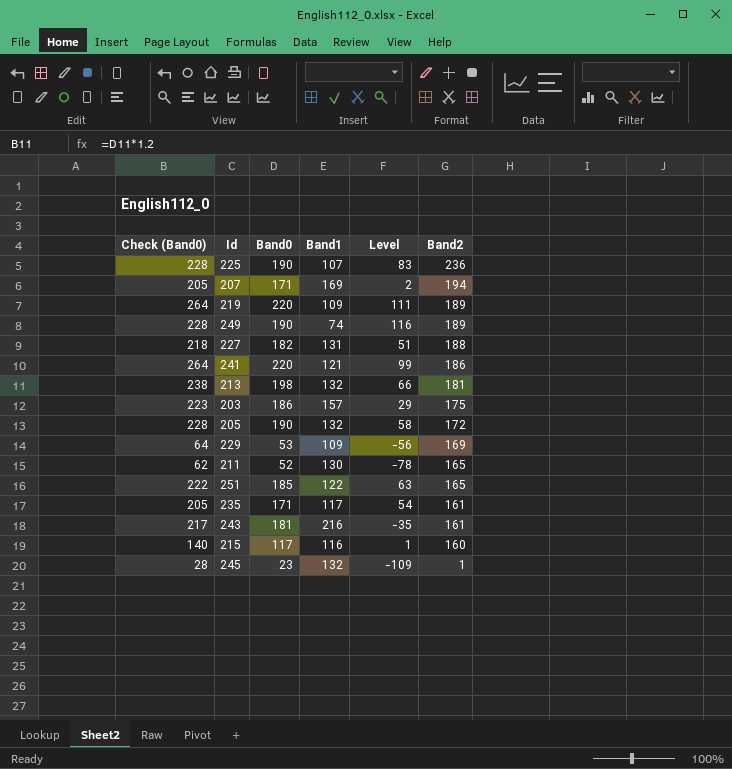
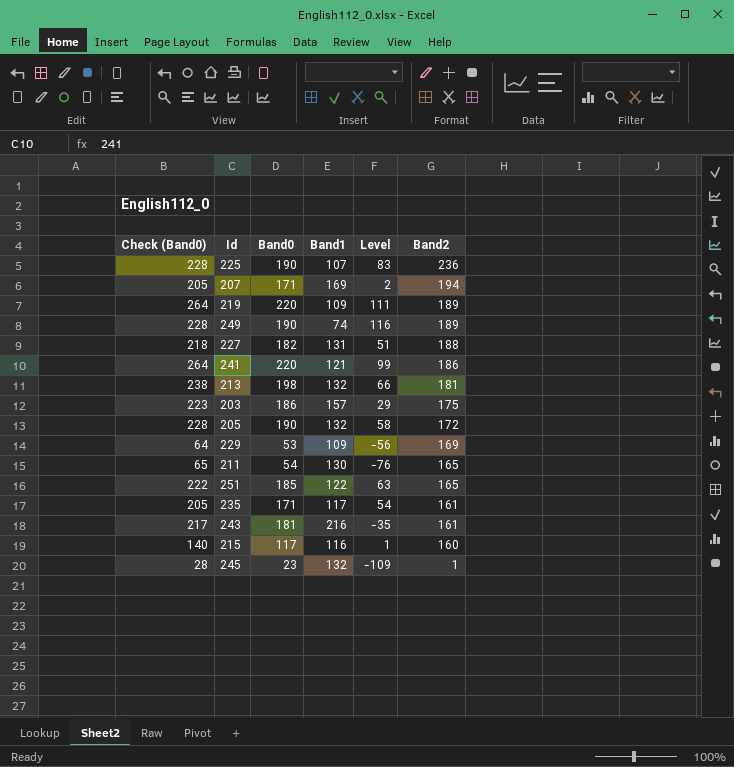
211 | Check (Band0): 62 -> 65
211 | Band0: 52 -> 54
211 | Level: -78 -> -76

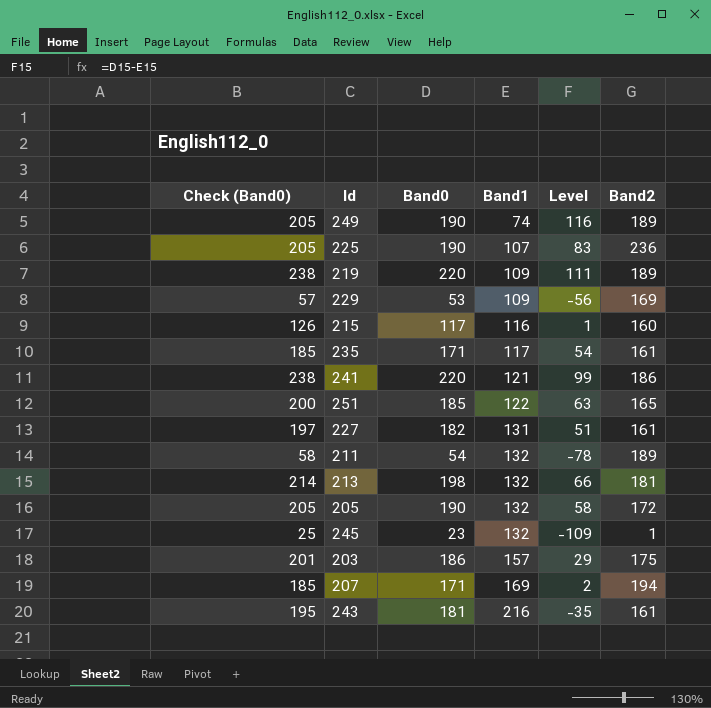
row order: Band2 descending -> Band1 ascending
column Check (Band0) | formula: [Band0] * 1.2 -> [Band0] * 1.08
227 | Band2: 188 -> 161
211 | Band1: 130 -> 132
211 | Level: -76 -> -78
211 | Band2: 165 -> 189

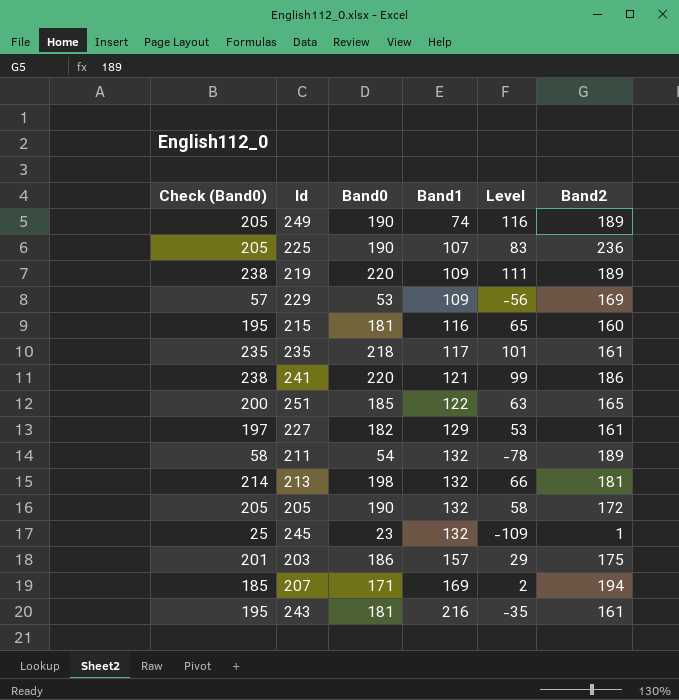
215 | Check (Band0): 126 -> 195
215 | Band0: 117 -> 181
215 | Level: 1 -> 65
235 | Check (Band0): 185 -> 235
235 | Band0: 171 -> 218
235 | Level: 54 -> 101
227 | Band1: 131 -> 129
227 | Level: 51 -> 53

